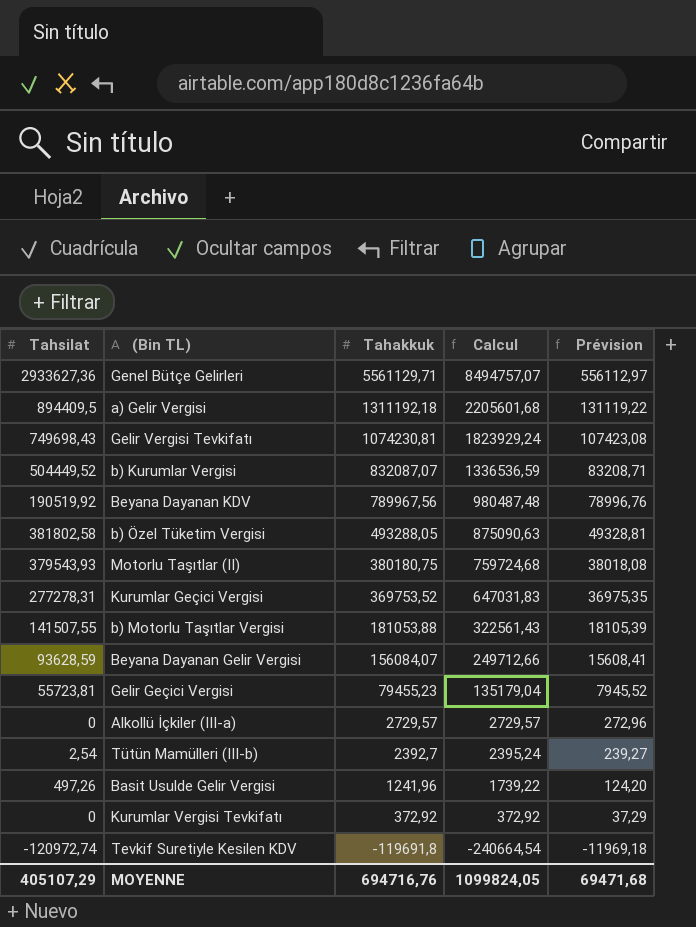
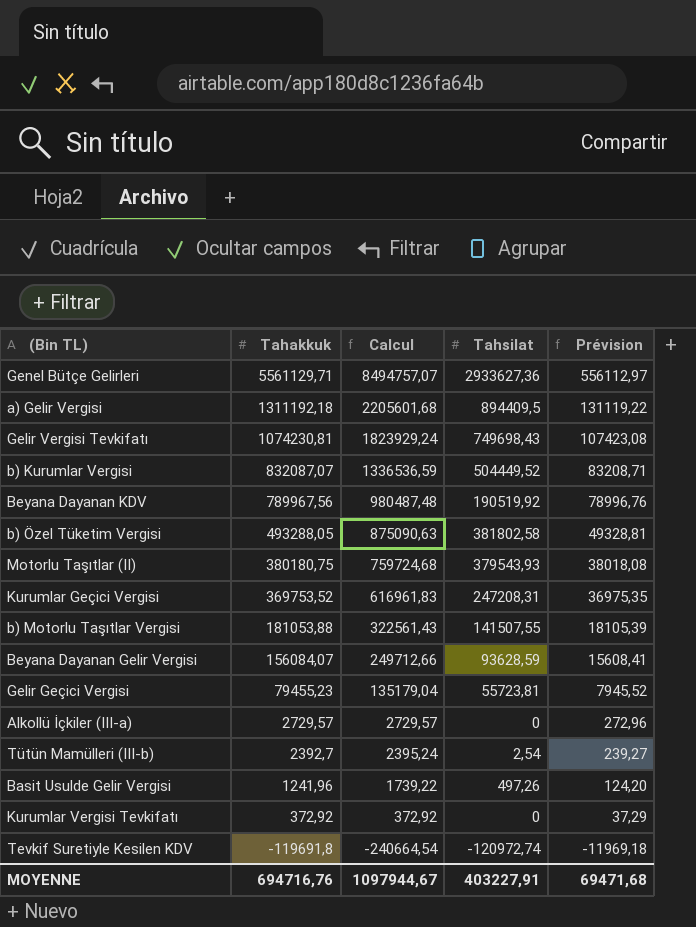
column Tahsilat | position: 1 -> 4
Kurumlar Geçici Vergisi | Calcul: 647031,83 -> 616961,83
Kurumlar Geçici Vergisi | Tahsilat: 277278,31 -> 247208,31
MOYENNE | Calcul: 1099824,05 -> 1097944,67
MOYENNE | Tahsilat: 405107,29 -> 403227,91

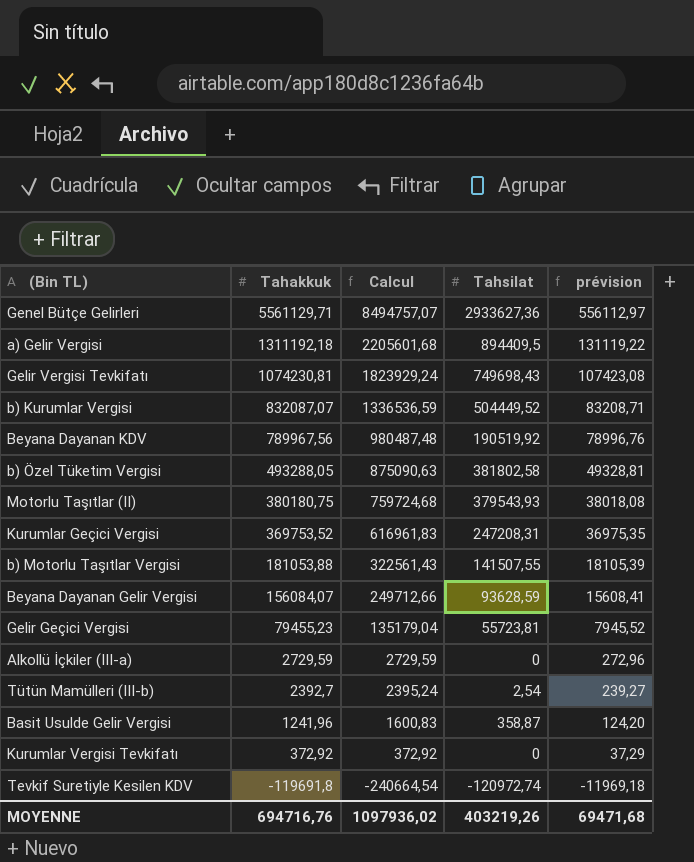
column name: Prévision -> prévision
Alkollü İçkiler (III-a) | Tahakkuk: 2729,57 -> 2729,59
Alkollü İçkiler (III-a) | Calcul: 2729,57 -> 2729,59
Basit Usulde Gelir Vergisi | Calcul: 1739,22 -> 1600,83
Basit Usulde Gelir Vergisi | Tahsilat: 497,26 -> 358,87
MOYENNE | Calcul: 1097944,67 -> 1097936,02
MOYENNE | Tahsilat: 403227,91 -> 403219,26

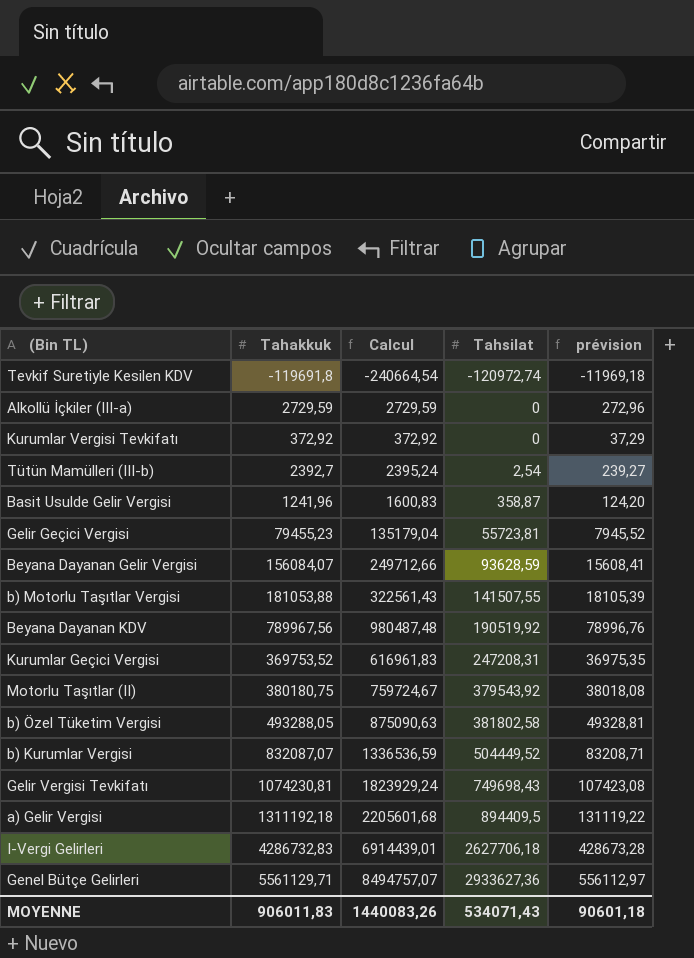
row order: Tahakkuk descending -> Tahsilat ascending
Motorlu Taşıtlar (II) | Calcul: 759724,68 -> 759724,67
Motorlu Taşıtlar (II) | Tahsilat: 379543,93 -> 379543,92
row I-Vergi Gelirleri: none -> 4286732,83 | 6914439,01 | 2627706,18 | 428673,28
MOYENNE | Tahakkuk: 694716,76 -> 906011,83
MOYENNE | Calcul: 1097936,02 -> 1440083,26
MOYENNE | Tahsilat: 403219,26 -> 534071,43
MOYENNE | prévision: 69471,68 -> 90601,18

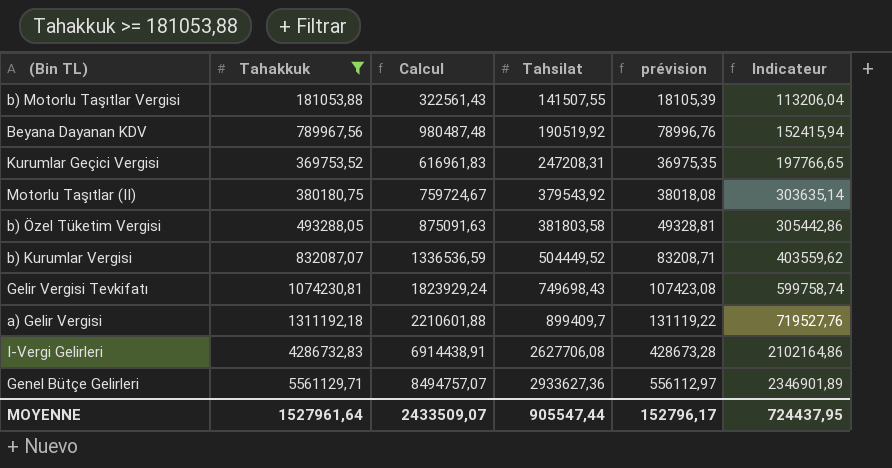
filter: none -> Tahakkuk >= 181053,88
column Indicateur | formula: none -> [Tahsilat] * 0,8
b) Özel Tüketim Vergisi | Calcul: 875090,63 -> 875091,63
b) Özel Tüketim Vergisi | Tahsilat: 381802,58 -> 381803,58
a) Gelir Vergisi | Calcul: 2205601,68 -> 2210601,88
a) Gelir Vergisi | Tahsilat: 894409,5 -> 899409,7
I-Vergi Gelirleri | Calcul: 6914439,01 -> 6914438,91
I-Vergi Gelirleri | Tahsilat: 2627706,18 -> 2627706,08
MOYENNE | Tahakkuk: 906011,83 -> 1527961,64
MOYENNE | Calcul: 1440083,26 -> 2433509,07
MOYENNE | Tahsilat: 534071,43 -> 905547,44
MOYENNE | prévision: 90601,18 -> 152796,17

